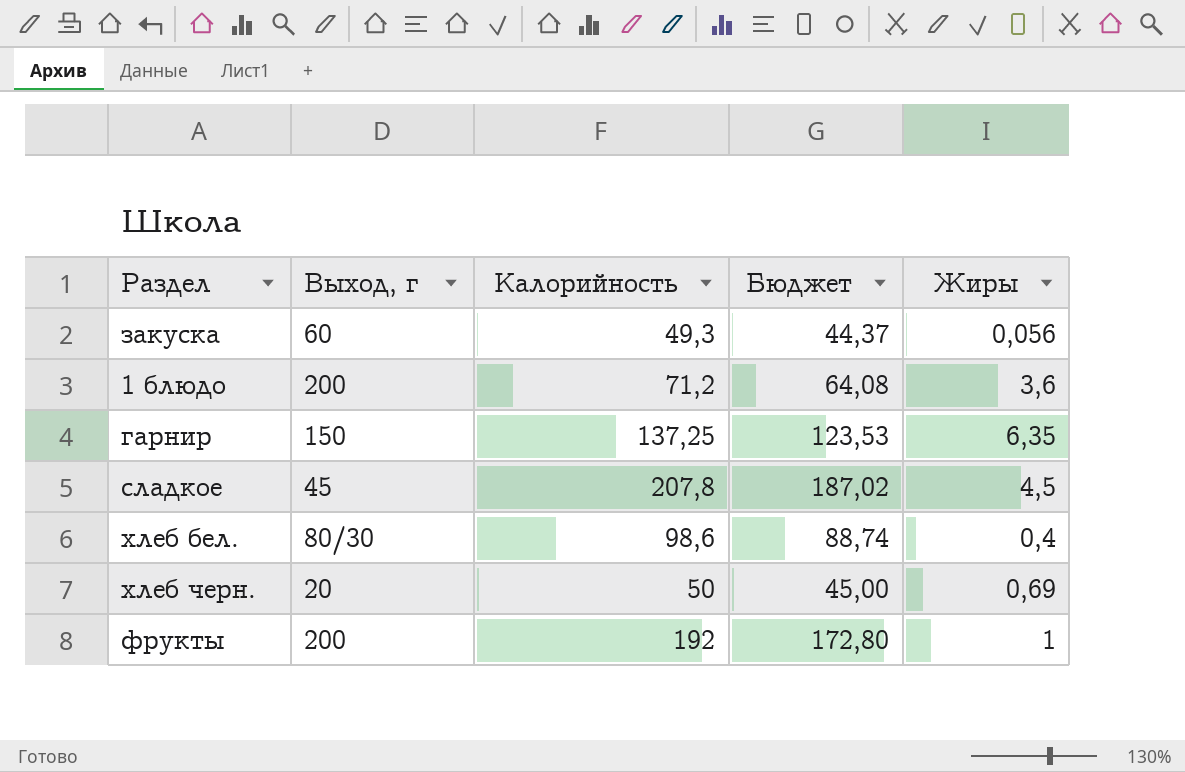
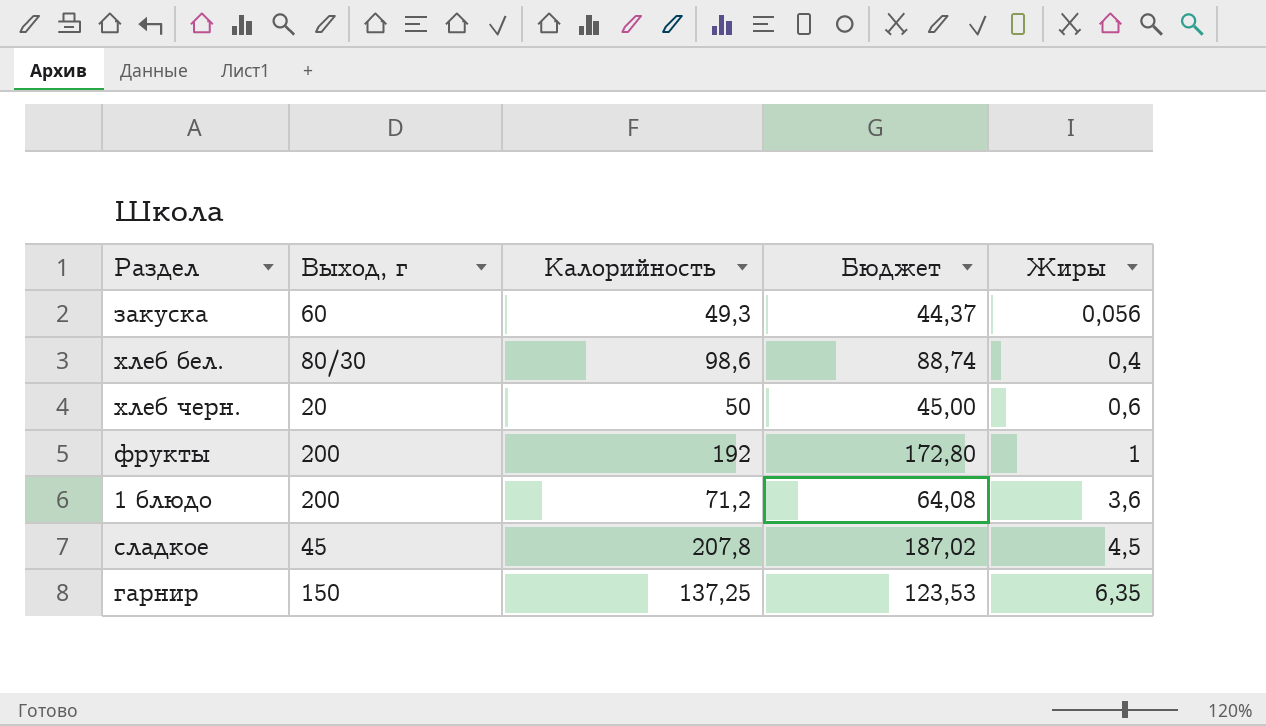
row order: none -> Жиры ascending
хлеб черн. | Жиры: 0,69 -> 0,6

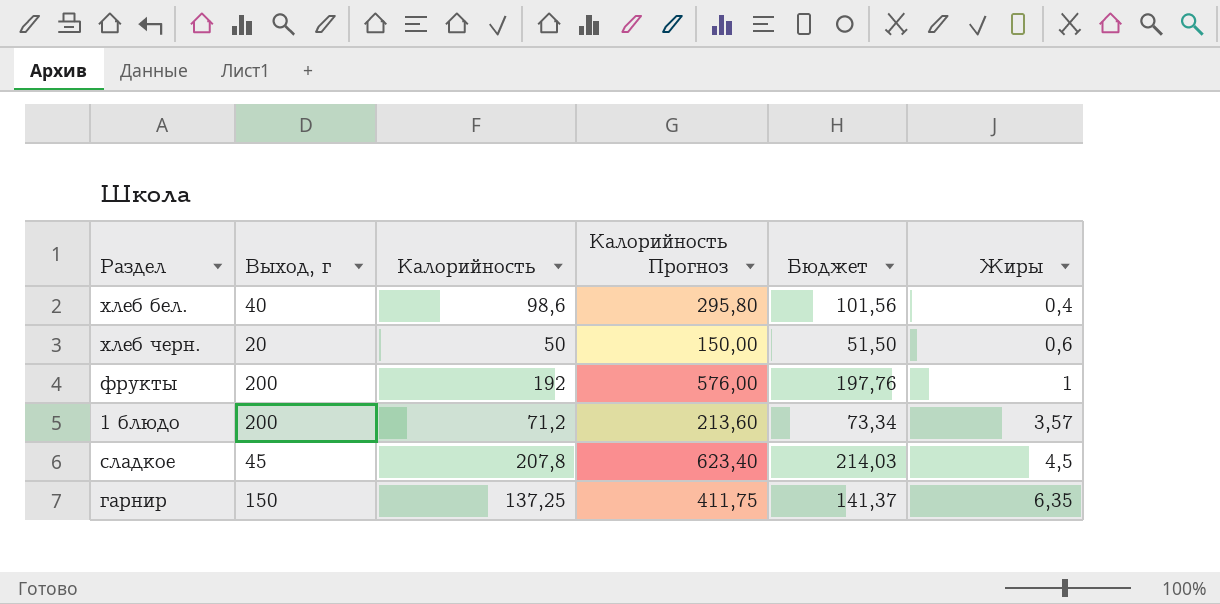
column Калорийность Прогноз | formula: none -> [Калорийность] * 3
column Бюджет | formula: [Калорийность] * 0,9 -> [Калорийность] * 1,03
row закуска: 60 | 49,3 | 44,37 | 0,056 -> none
хлеб бел. | Выход, г: 80/30 -> 40
1 блюдо | Жиры: 3,6 -> 3,57

